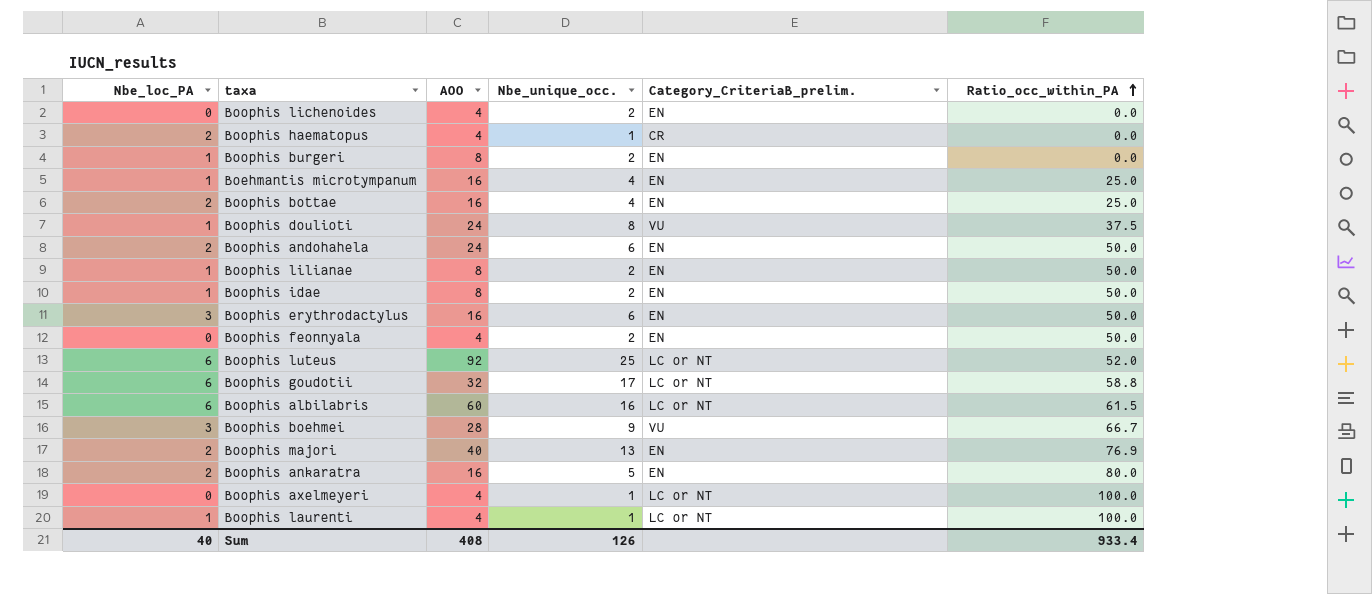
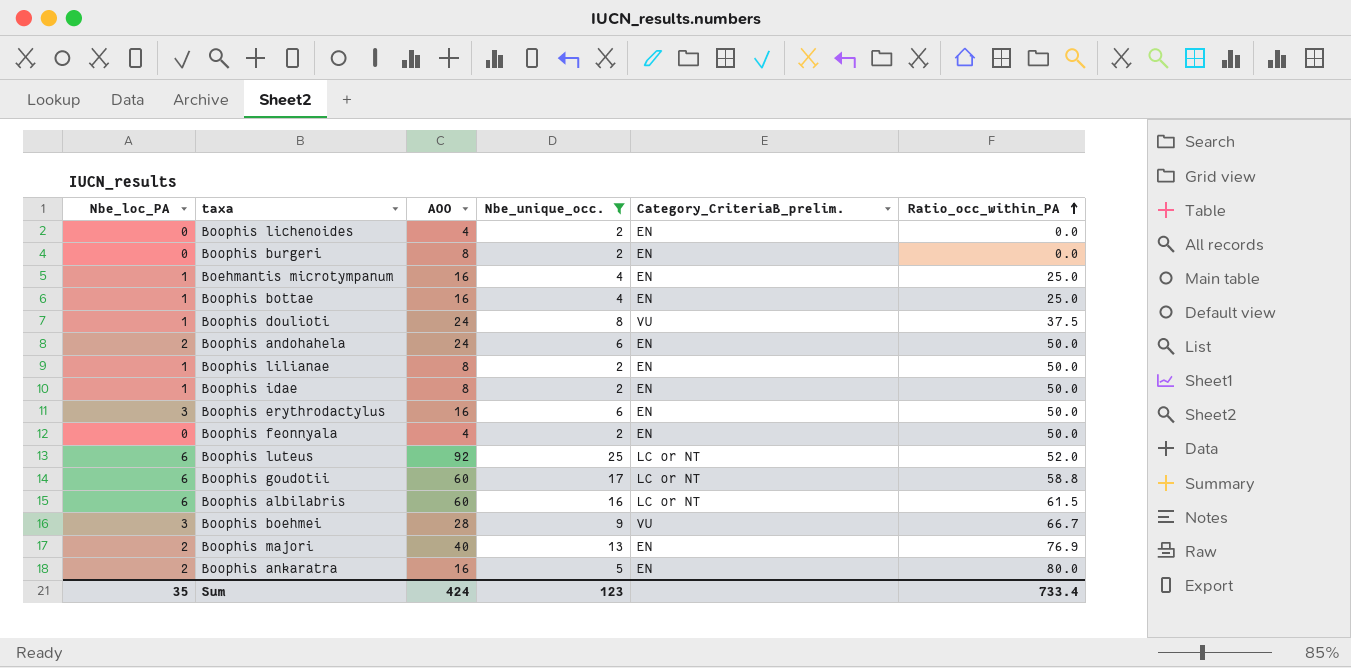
filter: none -> Nbe_unique_occ. != 1
Boophis burgeri | Nbe_loc_PA: 1 -> 0
Boophis bottae | Nbe_loc_PA: 2 -> 1
Boophis goudotii | AOO: 32 -> 60
Sum | Nbe_loc_PA: 40 -> 35
Sum | AOO: 408 -> 424
Sum | Nbe_unique_occ.: 126 -> 123
Sum | Ratio_occ_within_PA: 933.4 -> 733.4

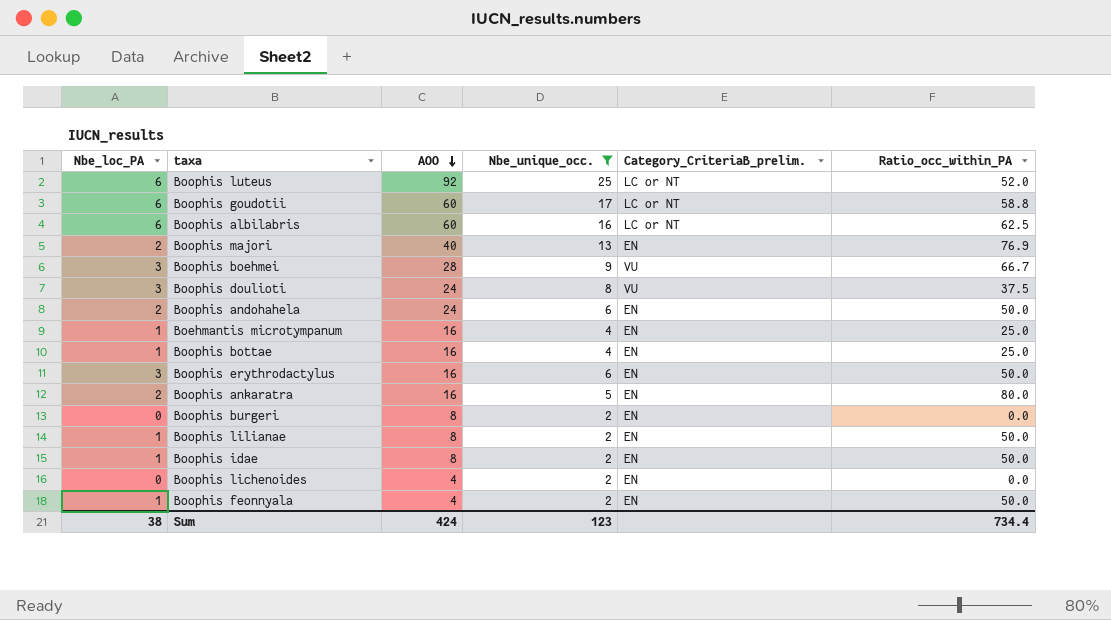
row order: Ratio_occ_within_PA ascending -> AOO descending
Boophis albilabris | Ratio_occ_within_PA: 61.5 -> 62.5
Boophis doulioti | Nbe_loc_PA: 1 -> 3
Boophis feonnyala | Nbe_loc_PA: 0 -> 1
Sum | Nbe_loc_PA: 35 -> 38
Sum | Ratio_occ_within_PA: 733.4 -> 734.4

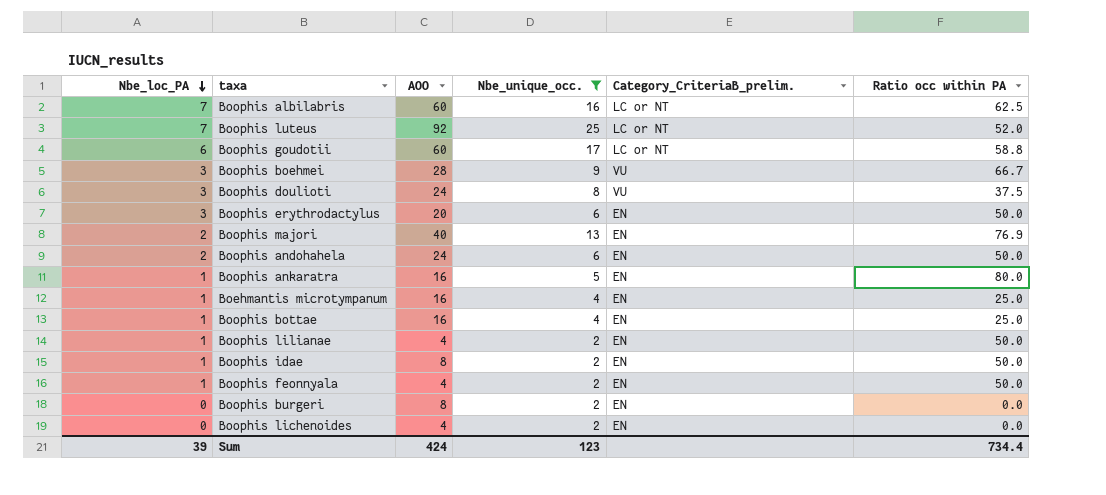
row order: AOO descending -> Nbe_loc_PA descending
column name: Ratio_occ_within_PA -> Ratio occ within PA
Boophis albilabris | Nbe_loc_PA: 6 -> 7
Boophis luteus | Nbe_loc_PA: 6 -> 7
Boophis erythrodactylus | AOO: 16 -> 20
Boophis ankaratra | Nbe_loc_PA: 2 -> 1
Boophis lilianae | AOO: 8 -> 4
Sum | Nbe_loc_PA: 38 -> 39

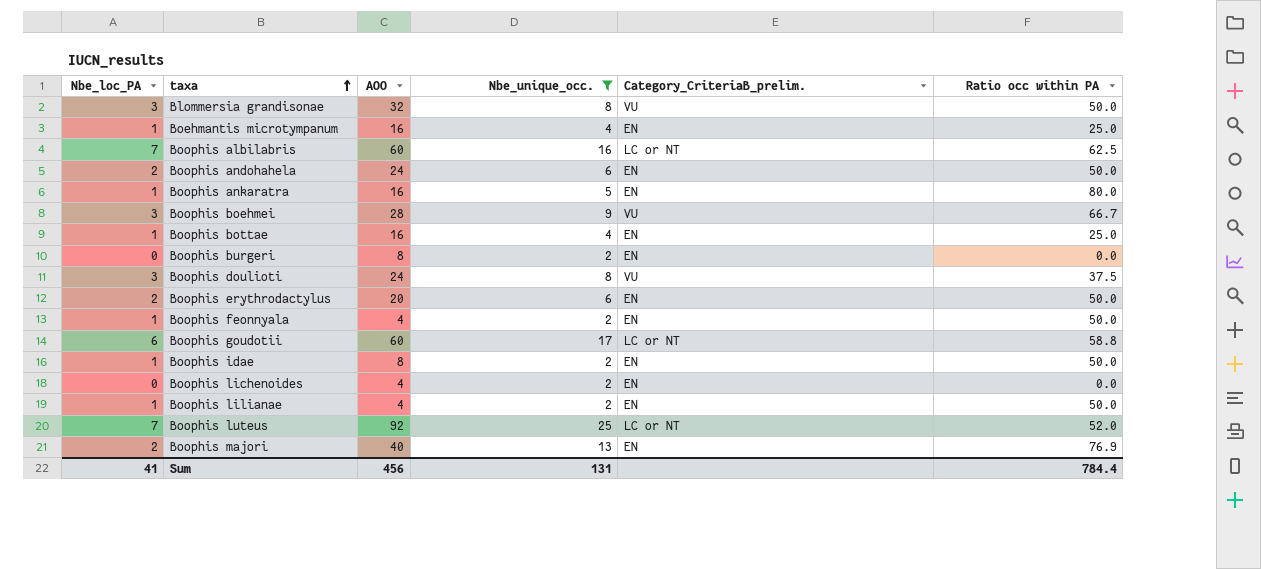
row order: Nbe_loc_PA descending -> taxa ascending
row Blommersia grandisonae: none -> 3 | 32 | 8 | VU | 50.0
Boophis erythrodactylus | Nbe_loc_PA: 3 -> 2
Sum | Nbe_loc_PA: 39 -> 41
Sum | AOO: 424 -> 456
Sum | Nbe_unique_occ.: 123 -> 131
Sum | Ratio occ within PA: 734.4 -> 784.4

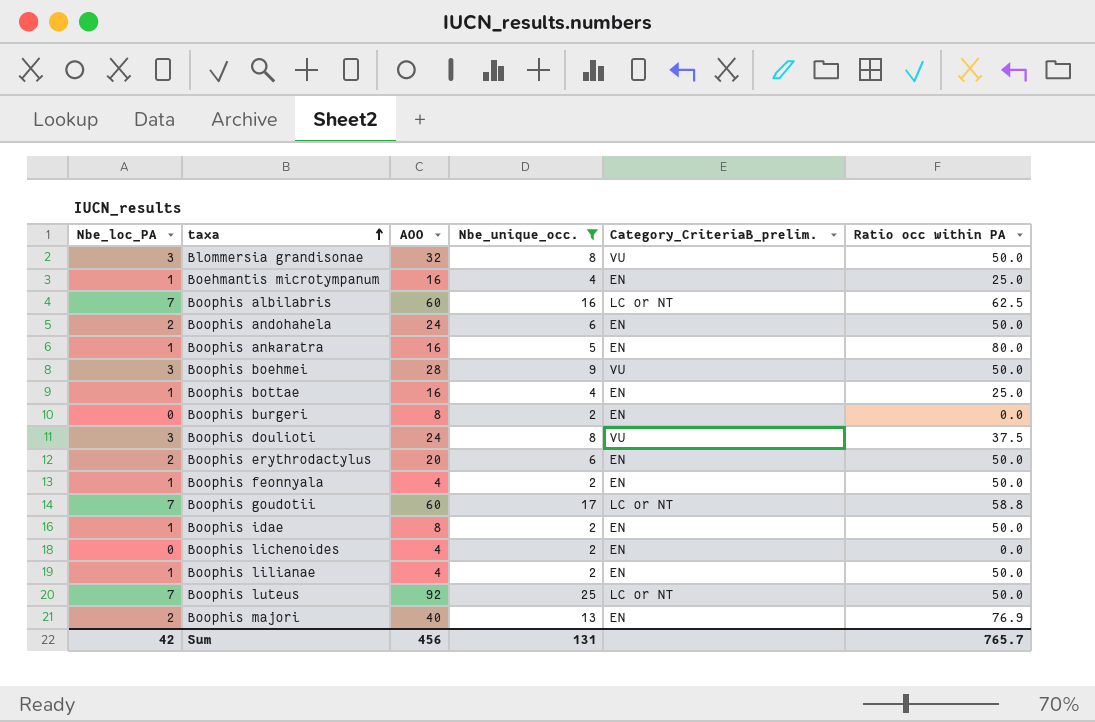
Boophis boehmei | Ratio occ within PA: 66.7 -> 50.0
Boophis goudotii | Nbe_loc_PA: 6 -> 7
Boophis luteus | Ratio occ within PA: 52.0 -> 50.0
Sum | Nbe_loc_PA: 41 -> 42
Sum | Ratio occ within PA: 784.4 -> 765.7

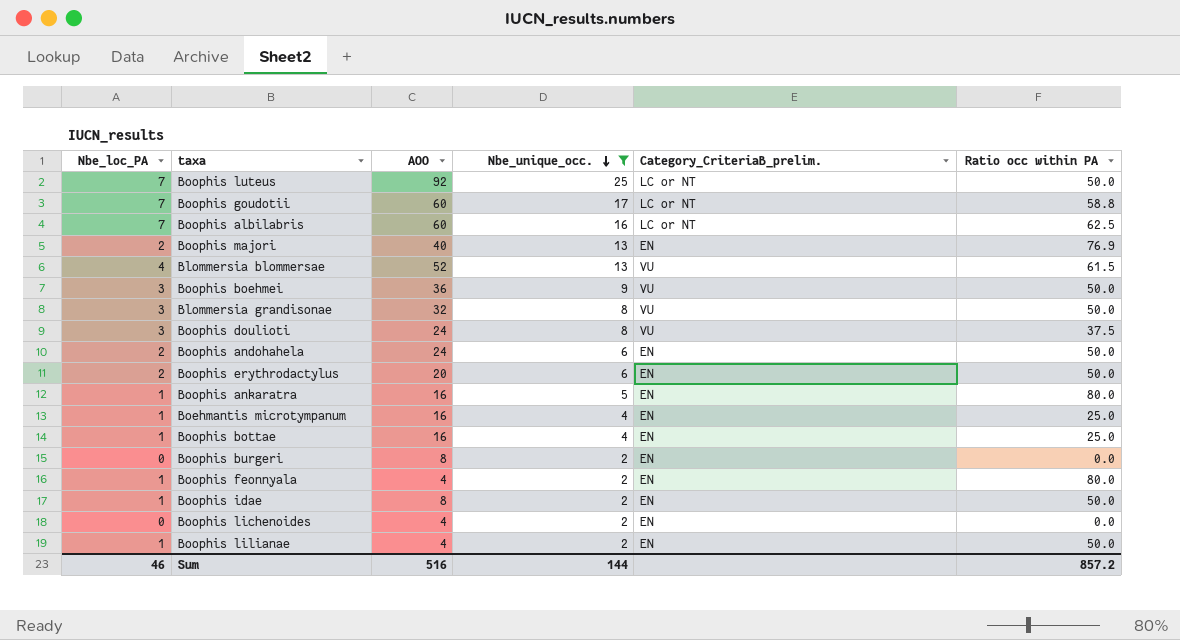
row order: taxa ascending -> Nbe_unique_occ. descending
row Blommersia blommersae: none -> 4 | 52 | 13 | VU | 61.5
Boophis boehmei | AOO: 28 -> 36
Boophis feonnyala | Ratio occ within PA: 50.0 -> 80.0
Sum | Nbe_loc_PA: 42 -> 46
Sum | AOO: 456 -> 516
Sum | Nbe_unique_occ.: 131 -> 144
Sum | Ratio occ within PA: 765.7 -> 857.2

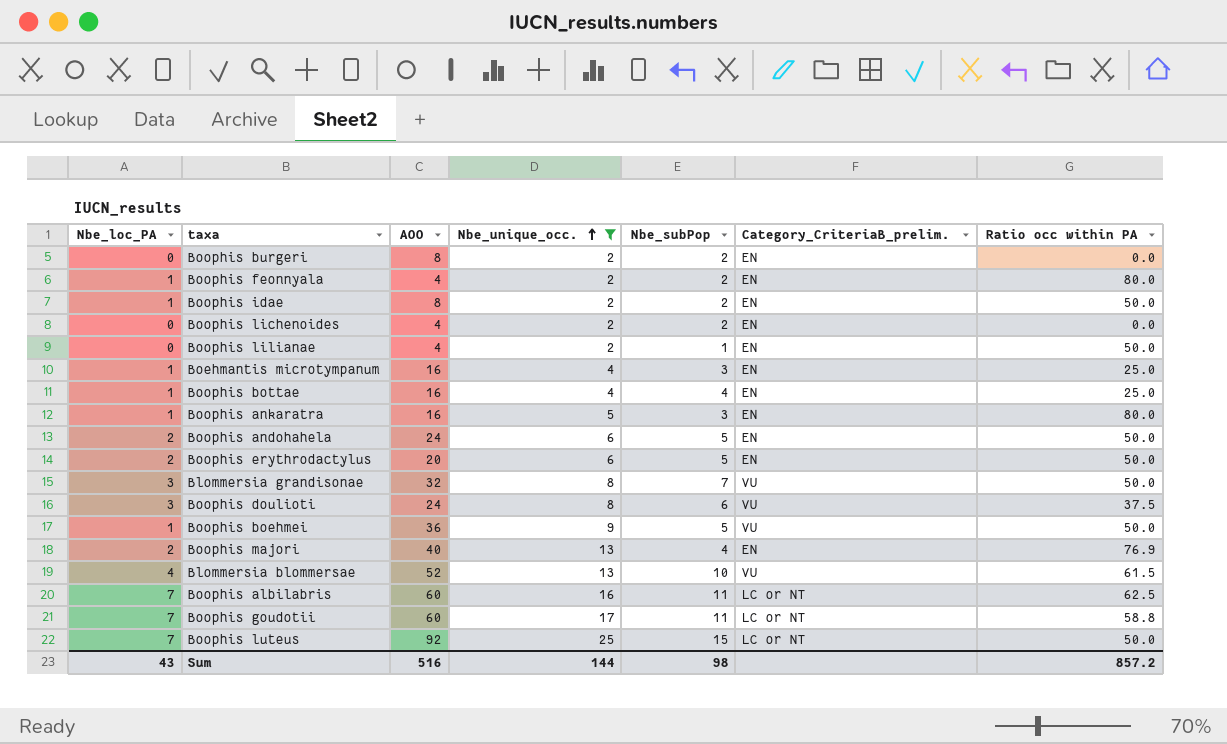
row order: Nbe_unique_occ. descending -> Nbe_unique_occ. ascending
column Nbe_subPop | position: none -> 5
Boophis lilianae | Nbe_loc_PA: 1 -> 0
Boophis boehmei | Nbe_loc_PA: 3 -> 1
Sum | Nbe_loc_PA: 46 -> 43

